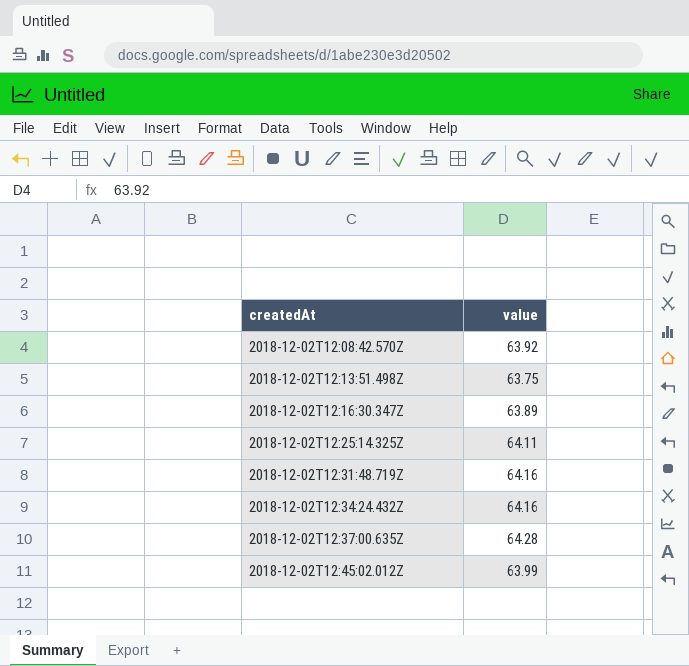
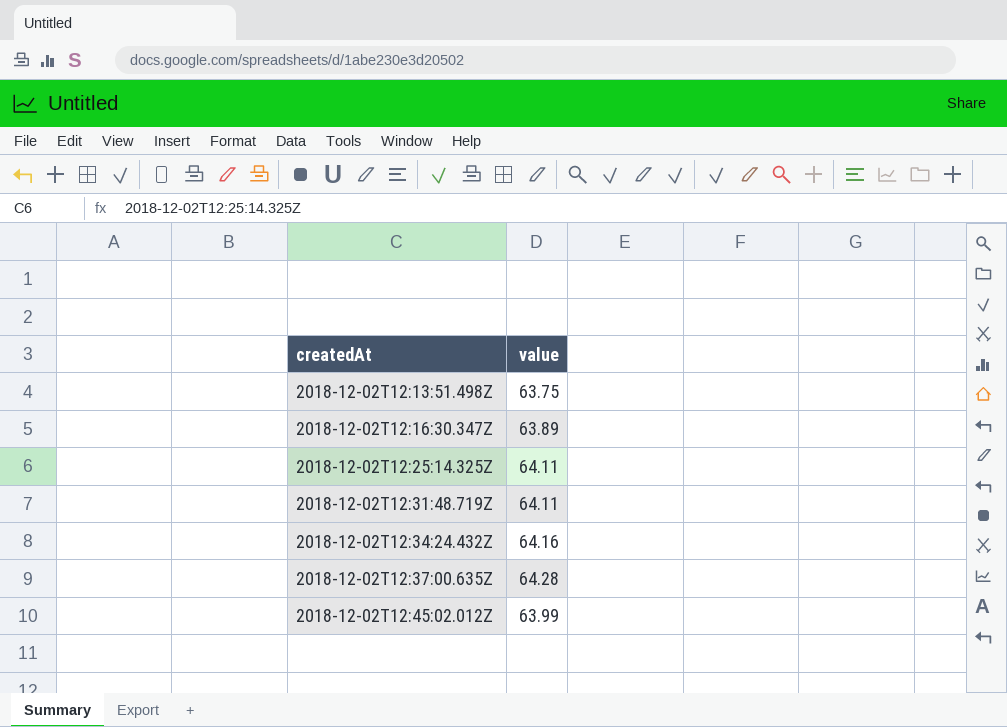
row 2018-12-02T12:08:42.570Z: 63.92 -> none
2018-12-02T12:31:48.719Z | value: 64.16 -> 64.11

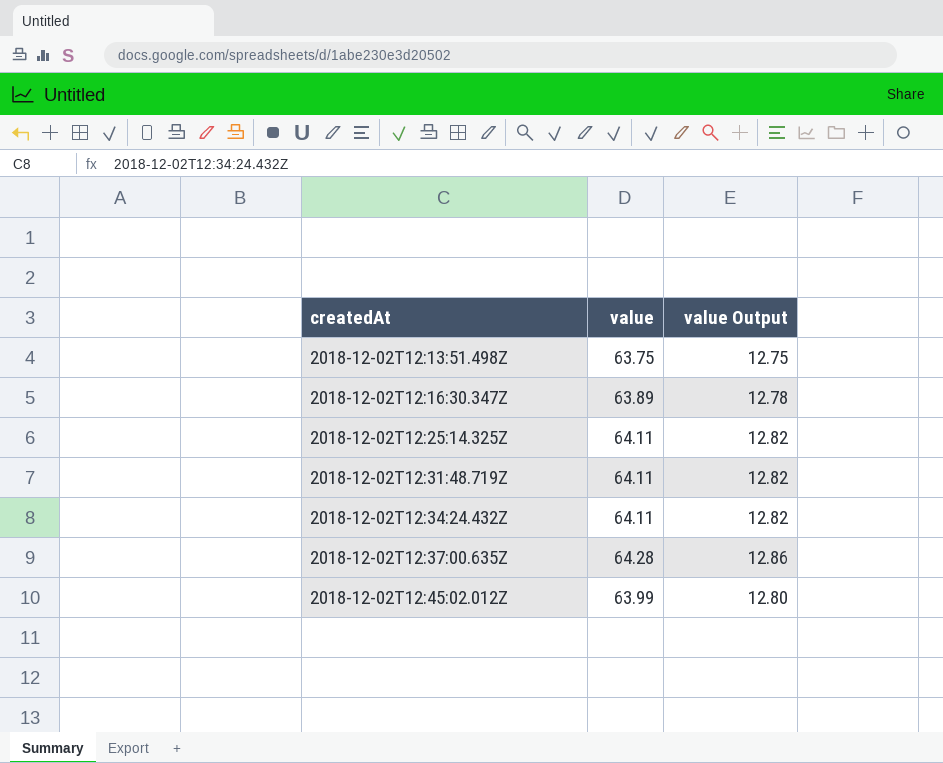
column value Output | formula: none -> [value] * 0.2
2018-12-02T12:34:24.432Z | value: 64.16 -> 64.11

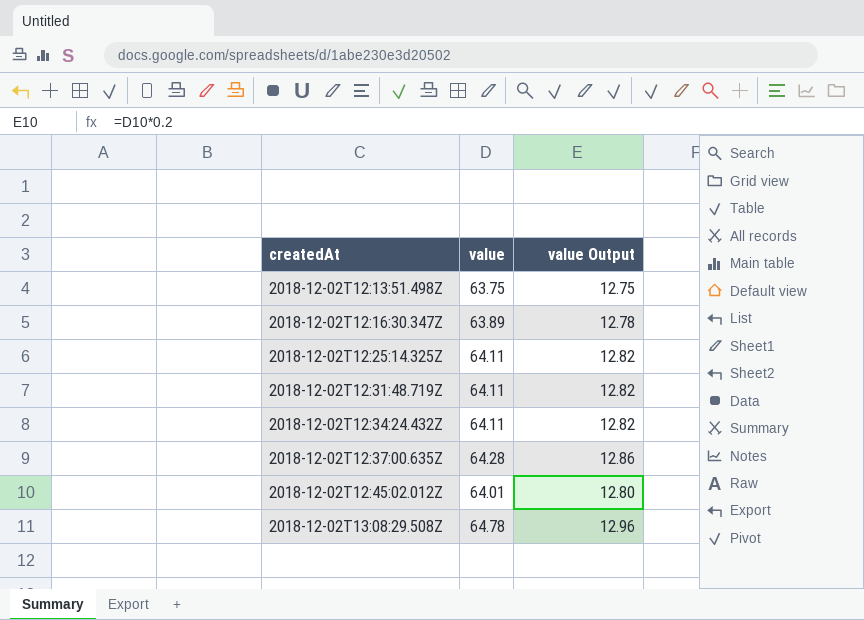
2018-12-02T12:45:02.012Z | value: 63.99 -> 64.01
row 2018-12-02T13:08:29.508Z: none -> 64.78 | 12.96

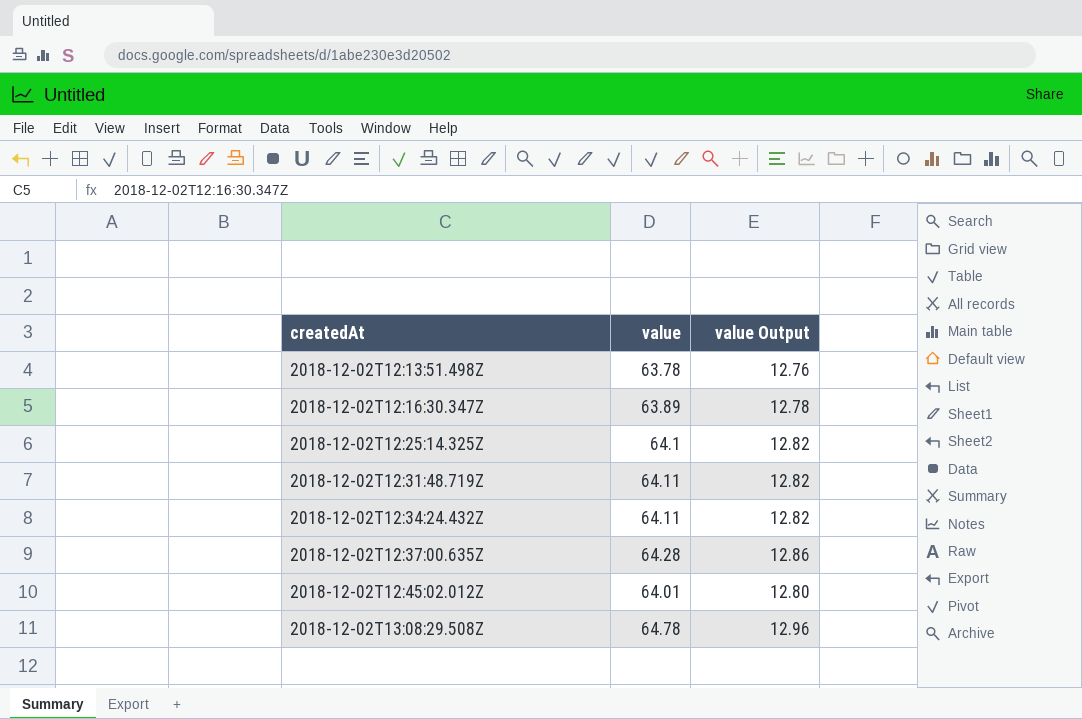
2018-12-02T12:13:51.498Z | value: 63.75 -> 63.78
2018-12-02T12:13:51.498Z | value Output: 12.75 -> 12.76
2018-12-02T12:25:14.325Z | value: 64.11 -> 64.1

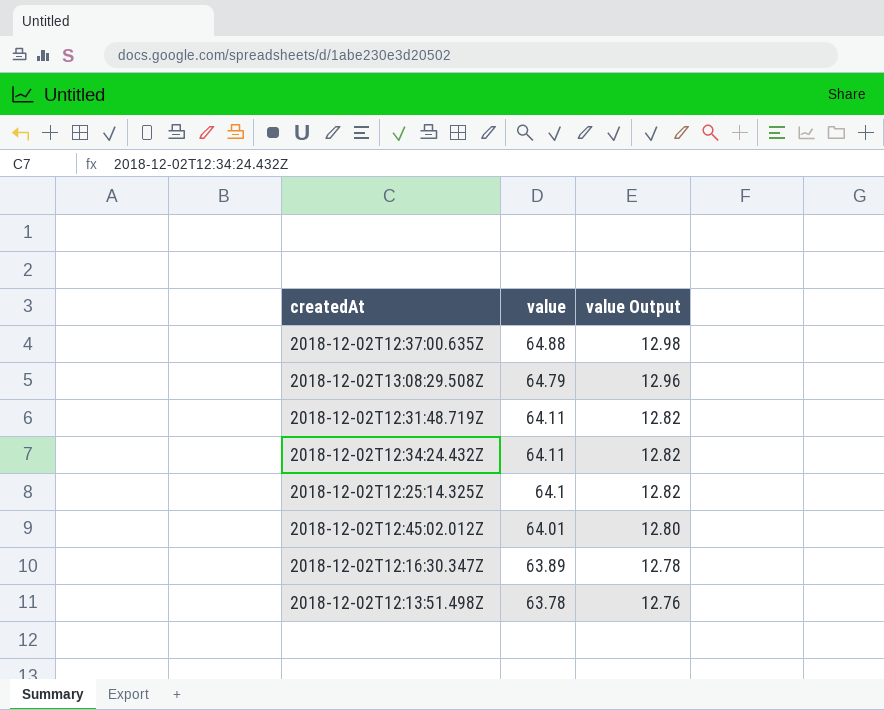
row order: createdAt ascending -> value descending
2018-12-02T12:37:00.635Z | value: 64.28 -> 64.88
2018-12-02T12:37:00.635Z | value Output: 12.86 -> 12.98
2018-12-02T13:08:29.508Z | value: 64.78 -> 64.79

